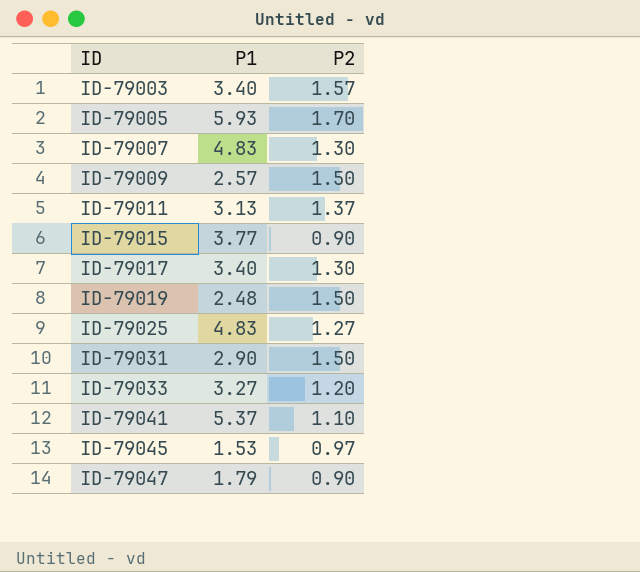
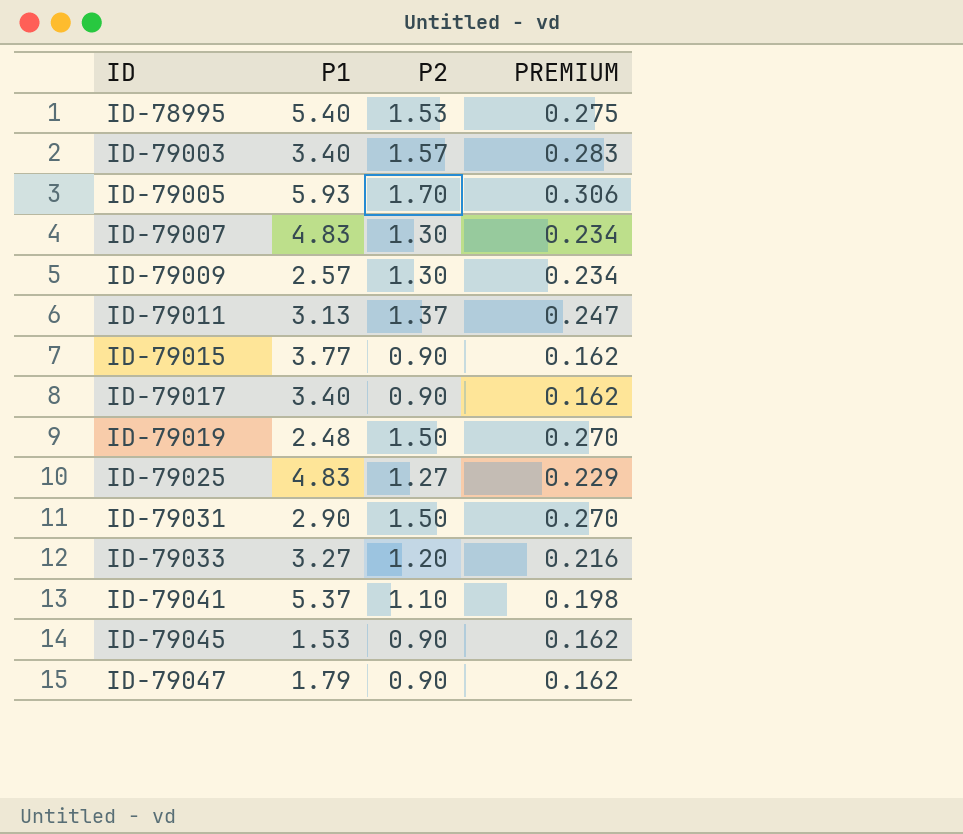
column PREMIUM | formula: none -> [P2] * 0.18
row ID-78995: none -> 5.40 | 1.53 | 0.275
ID-79009 | P2: 1.50 -> 1.30
ID-79017 | P2: 1.30 -> 0.90
ID-79045 | P2: 0.97 -> 0.90

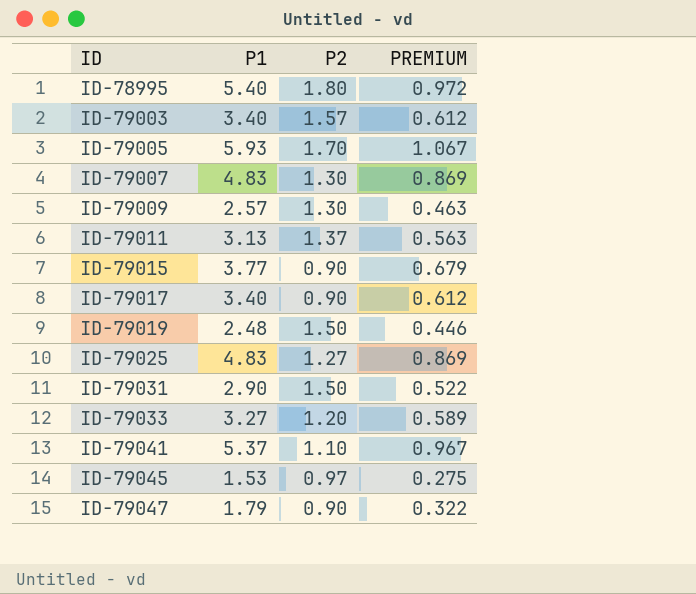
column PREMIUM | formula: [P2] * 0.18 -> [P1] * 0.18
ID-78995 | P2: 1.53 -> 1.80
ID-79045 | P2: 0.90 -> 0.97

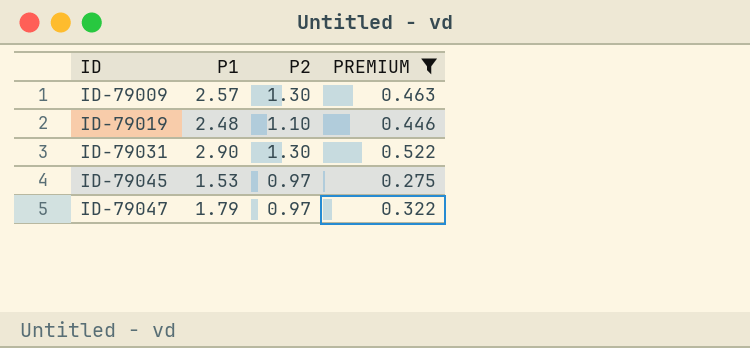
filter: none -> PREMIUM <= 0.522
ID-79019 | P2: 1.50 -> 1.10
ID-79031 | P2: 1.50 -> 1.30
ID-79047 | P2: 0.90 -> 0.97

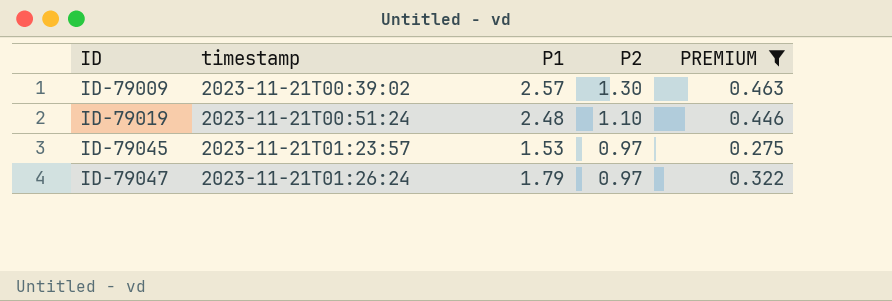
column timestamp | position: none -> 2
row ID-79031: 2.90 | 1.30 | 0.522 -> none

